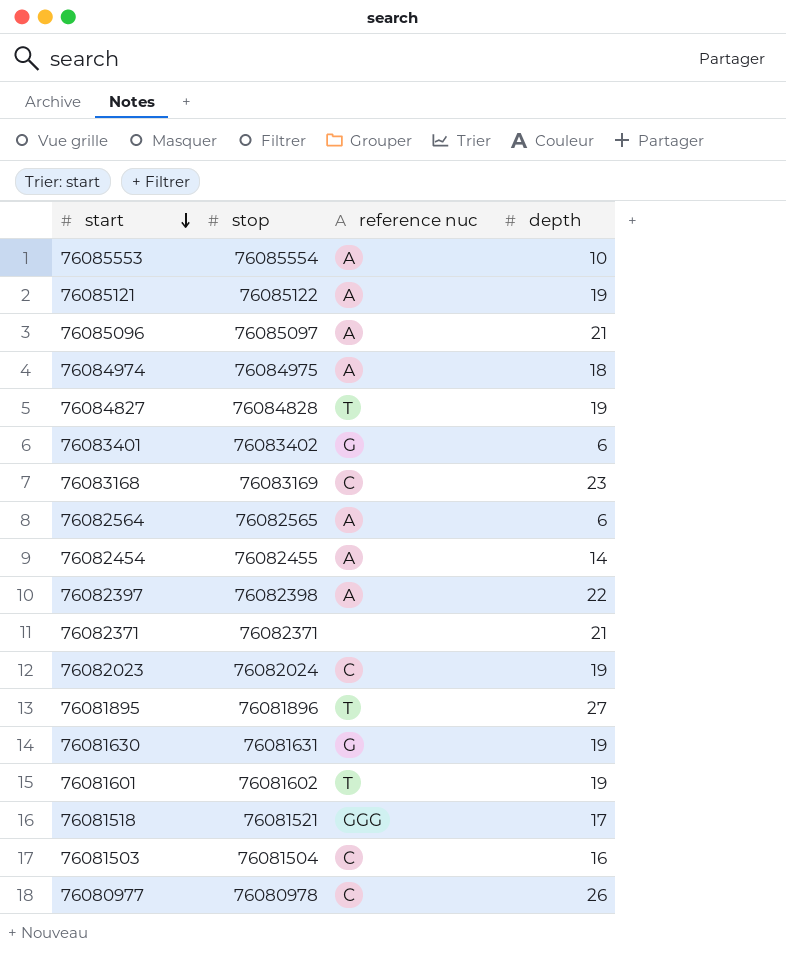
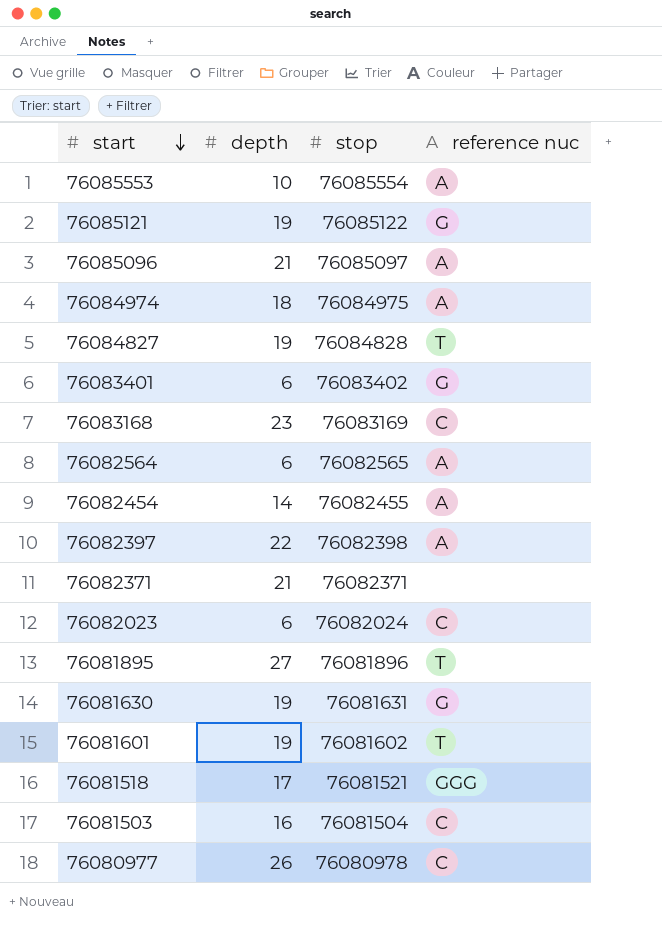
column depth | position: 4 -> 2
76085121 | reference nuc: A -> G
76082023 | depth: 19 -> 6

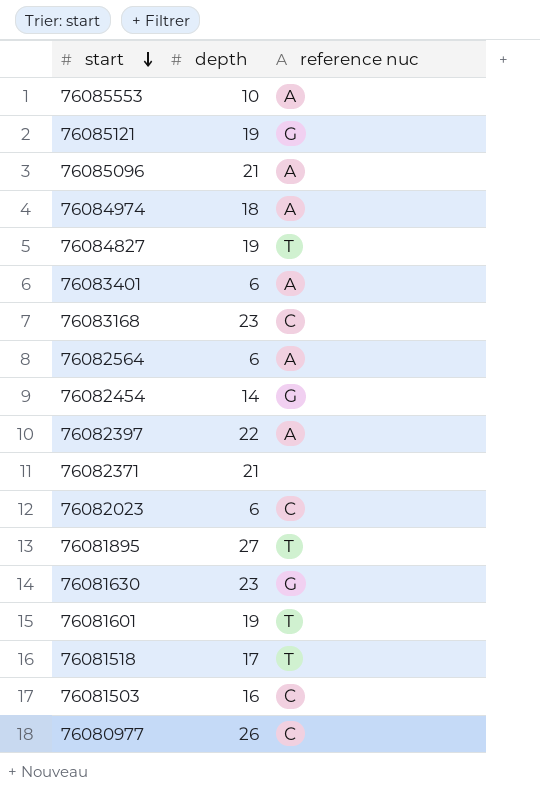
column stop | position: 3 -> none
76083401 | reference nuc: G -> A
76082454 | reference nuc: A -> G
76081630 | depth: 19 -> 23
76081518 | reference nuc: GGG -> T

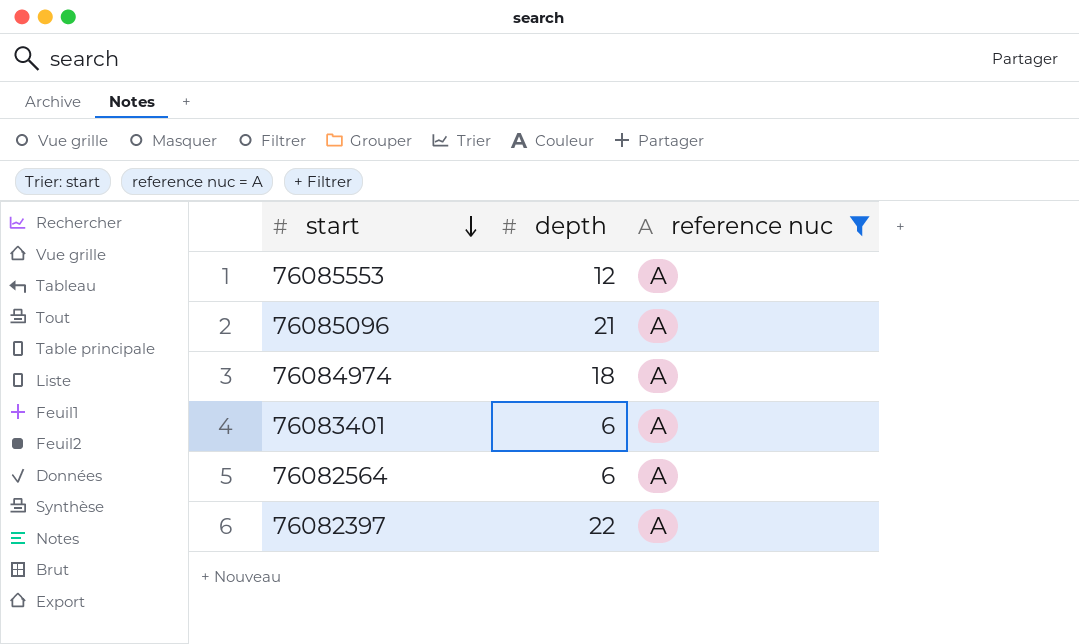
filter: none -> reference nuc = A
76085553 | depth: 10 -> 12

